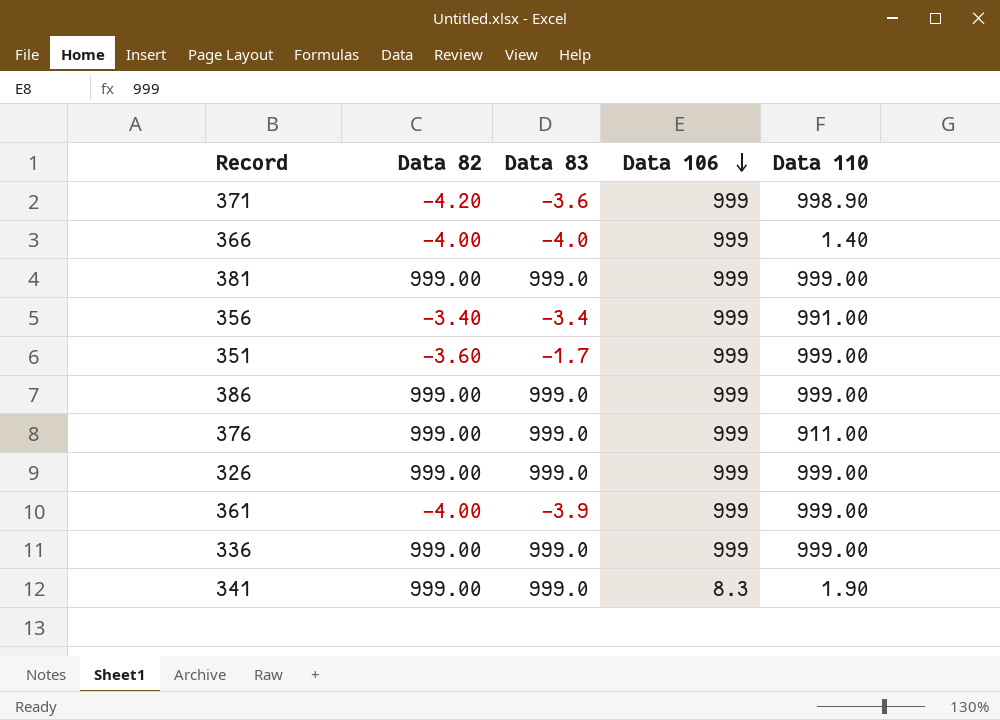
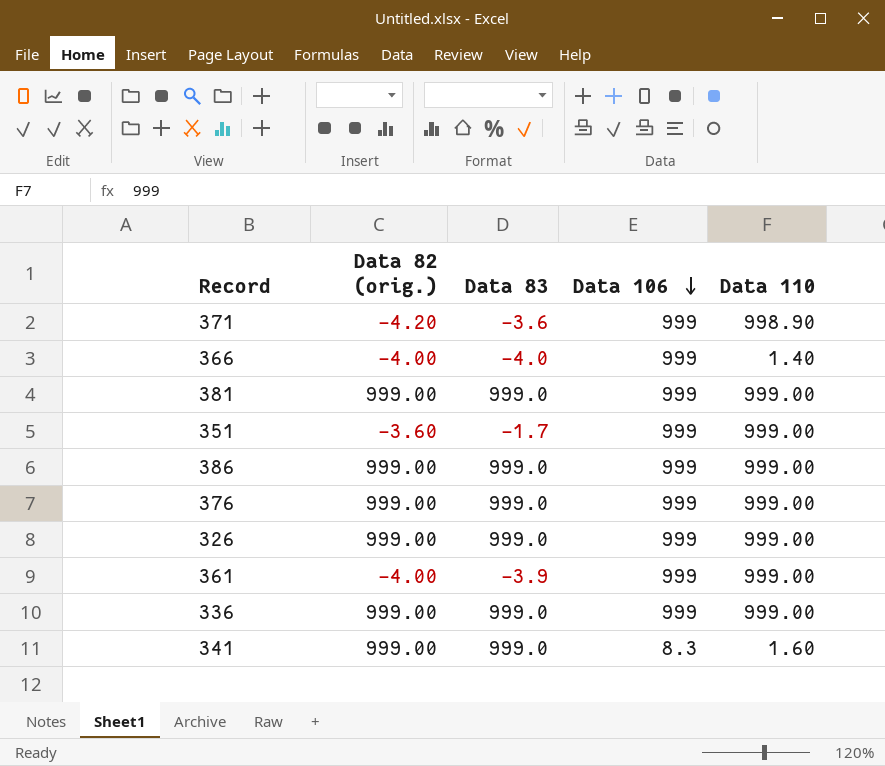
column name: Data 82 -> Data 82 (orig.)
row 356: -3.40 | -3.4 | 999 | 991.00 -> none
376 | Data 110: 911.00 -> 999.00
341 | Data 110: 1.90 -> 1.60

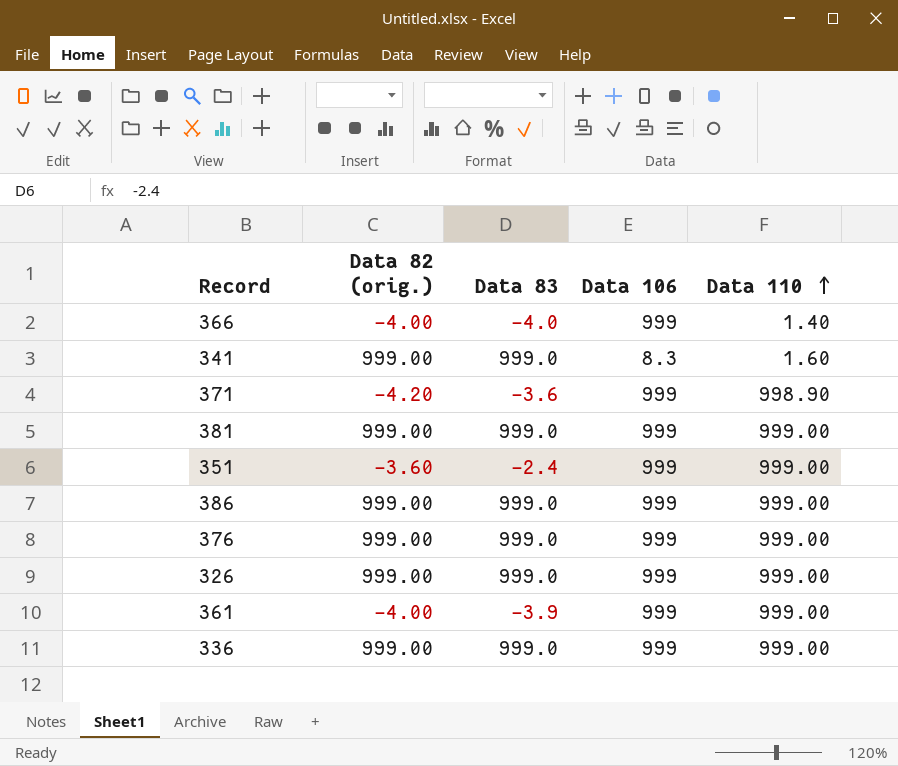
row order: Data 106 descending -> Data 110 ascending
351 | Data 83: -1.7 -> -2.4

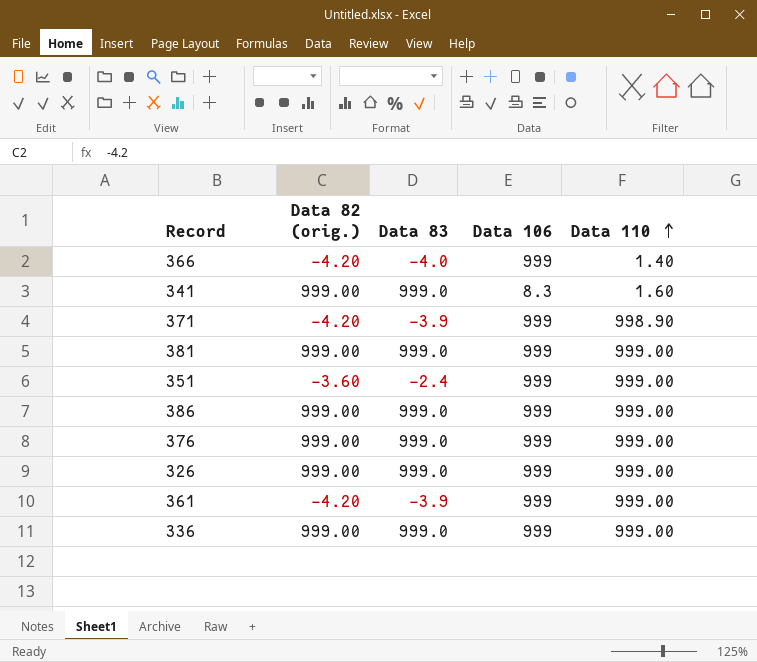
366 | Data 82 (orig.): -4.00 -> -4.20
371 | Data 83: -3.6 -> -3.9
361 | Data 82 (orig.): -4.00 -> -4.20

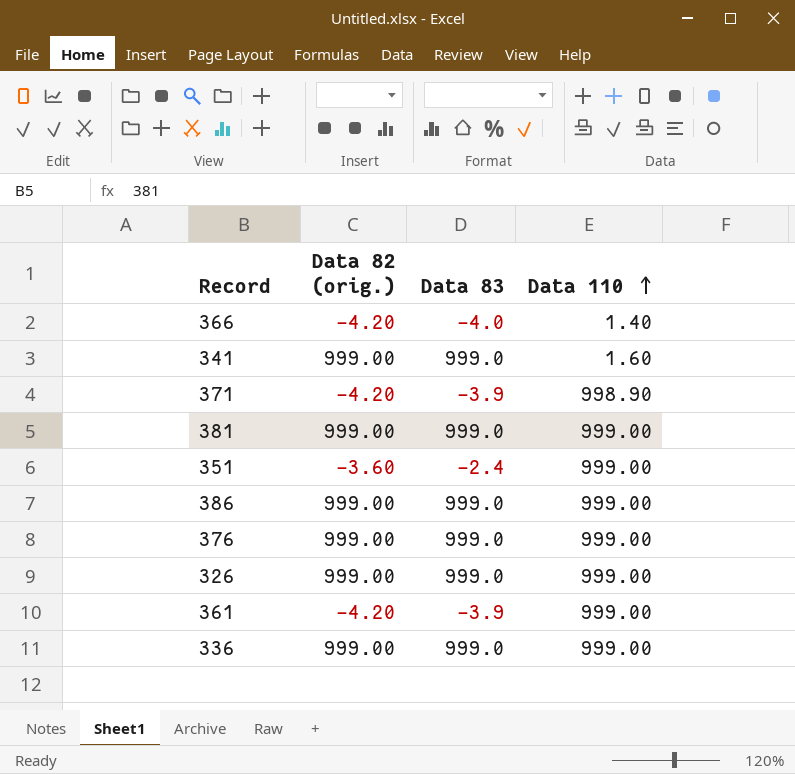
column Data 106 | position: 4 -> none

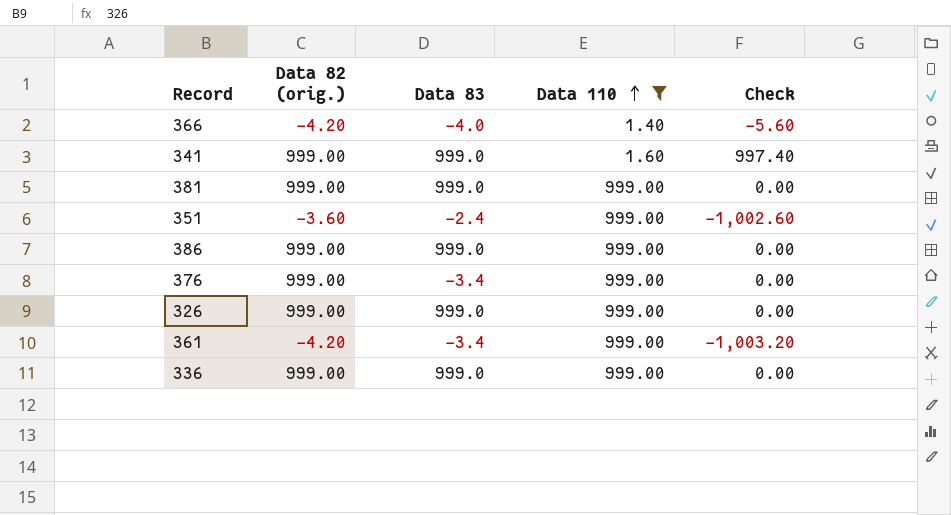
filter: none -> Data 110 != 998.90
column Check | formula: none -> [Data 82 (orig.)] - [Data 110]
376 | Data 83: 999.0 -> -3.4
361 | Data 83: -3.9 -> -3.4

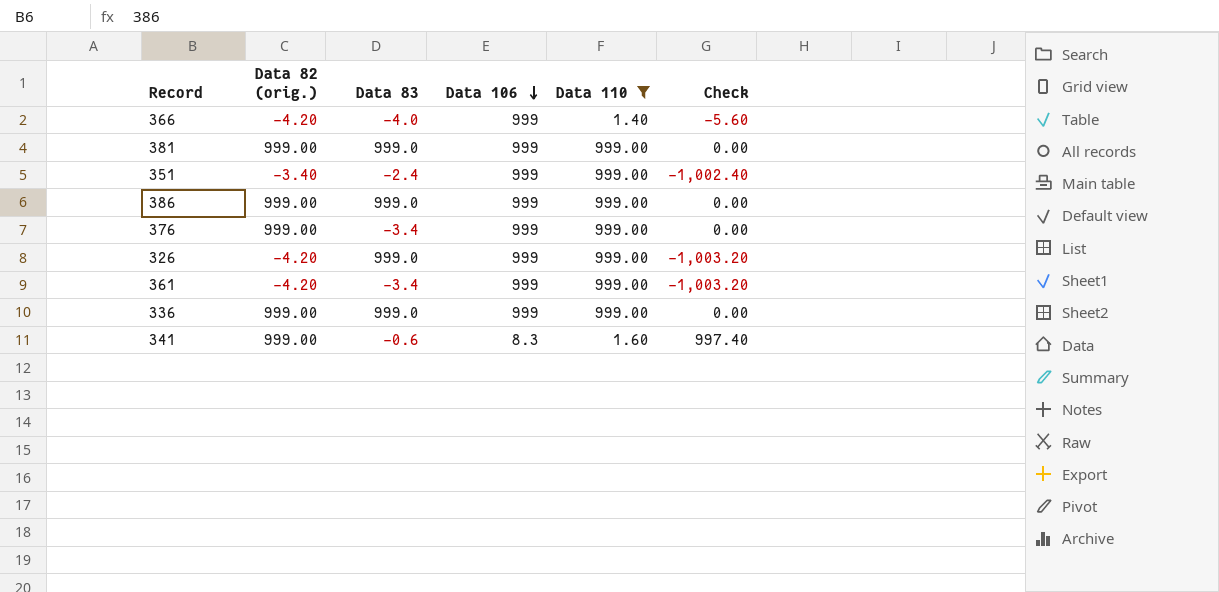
row order: Data 110 ascending -> Data 106 descending
column Data 106 | position: none -> 4
351 | Data 82 (orig.): -3.60 -> -3.40
351 | Check: -1,002.60 -> -1,002.40
326 | Data 82 (orig.): 999.00 -> -4.20
326 | Check: 0.00 -> -1,003.20
341 | Data 83: 999.0 -> -0.6

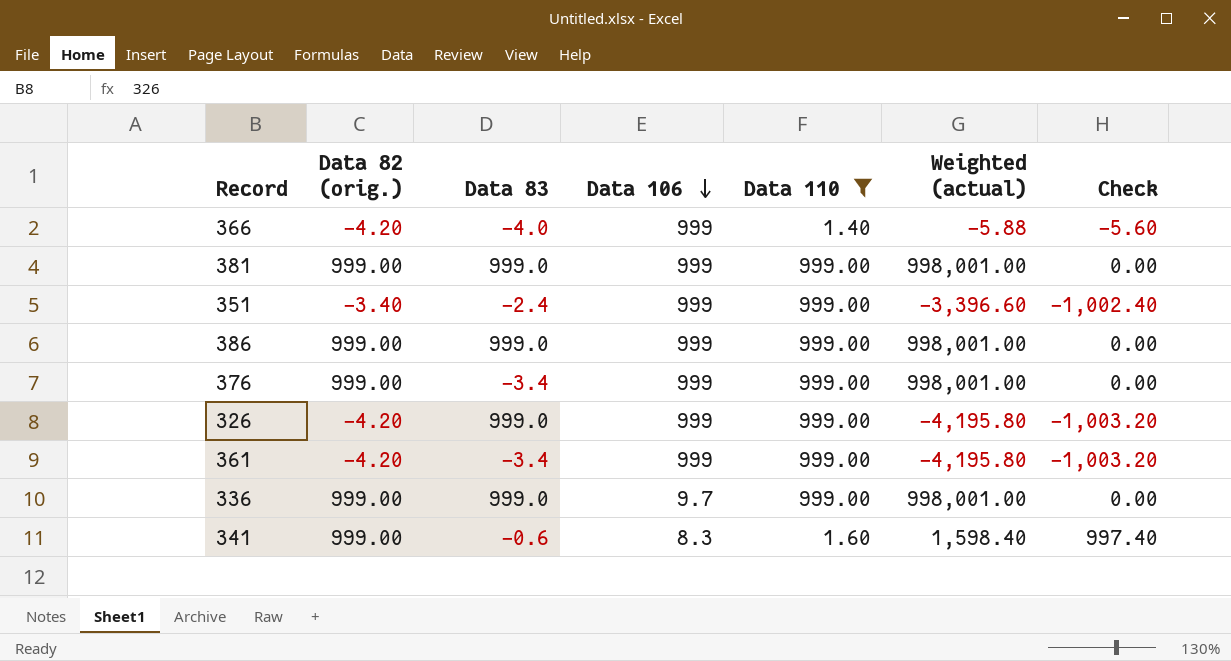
column Weighted (actual) | formula: none -> [Data 82 (orig.)] * [Data 110]
336 | Data 106: 999 -> 9.7

